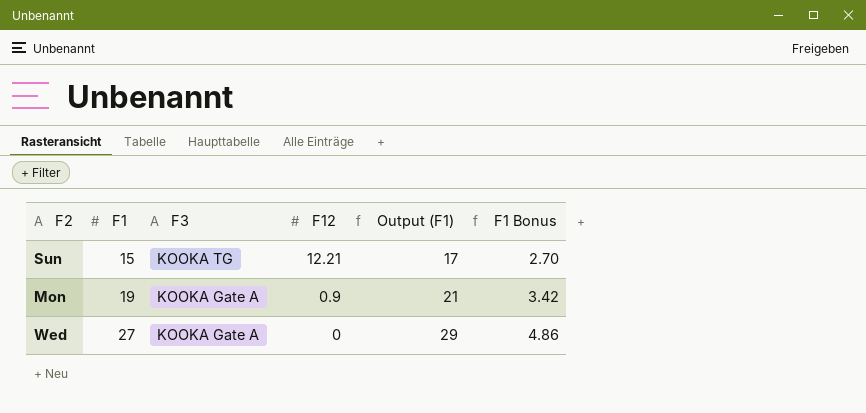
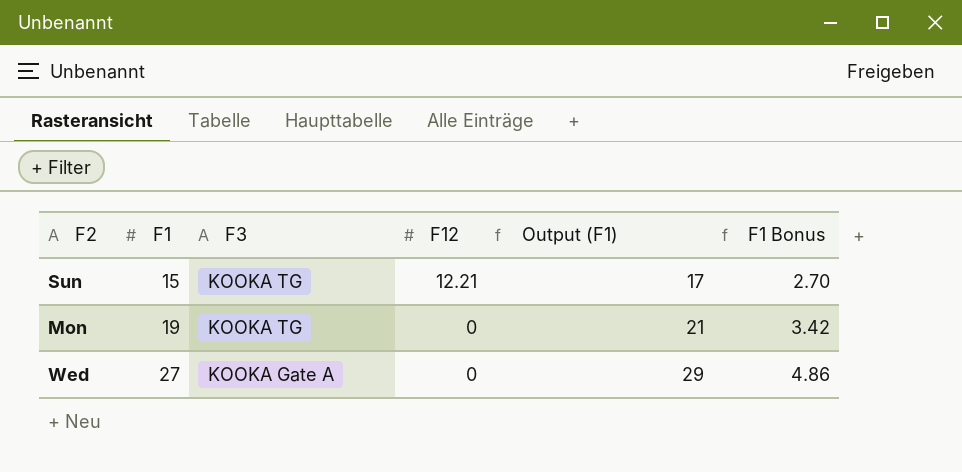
Mon | F3: KOOKA Gate A -> KOOKA TG
Mon | F12: 0.9 -> 0

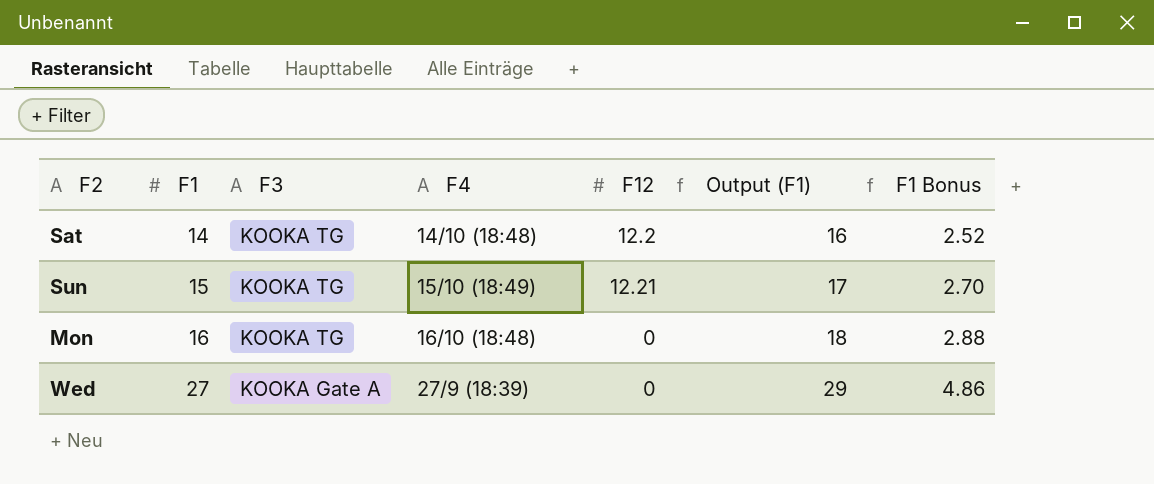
column F4 | position: none -> 4
row Sat: none -> 14 | KOOKA TG | 14/10 (18:48) | 12.2 | 16 | 2.52
Mon | F1: 19 -> 16
Mon | Output (F1): 21 -> 18
Mon | F1 Bonus: 3.42 -> 2.88

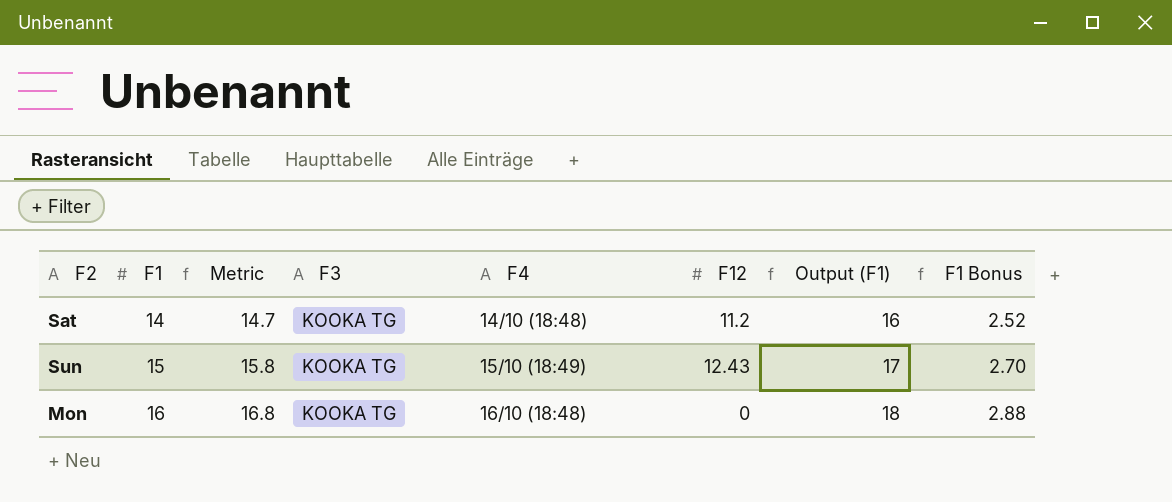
column Metric | formula: none -> [F1] * 1.05
row Wed: 27 | KOOKA Gate A | 27/9 (18:39) | 0 | 29 | 4.86 -> none
Sat | F12: 12.2 -> 11.2
Sun | F12: 12.21 -> 12.43

